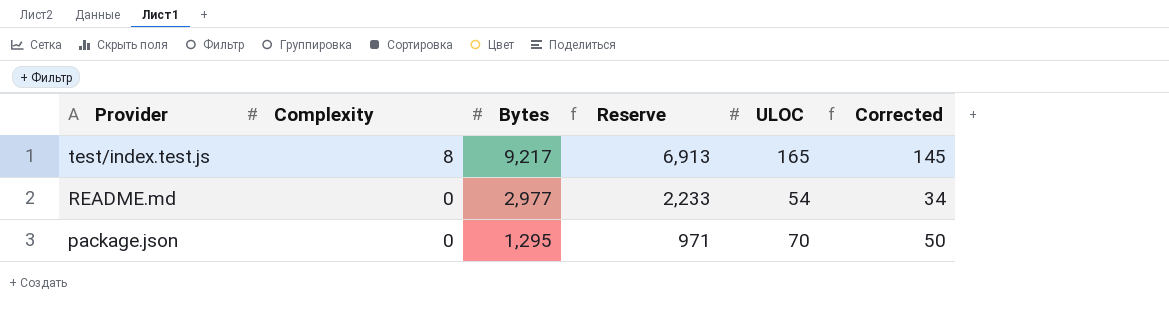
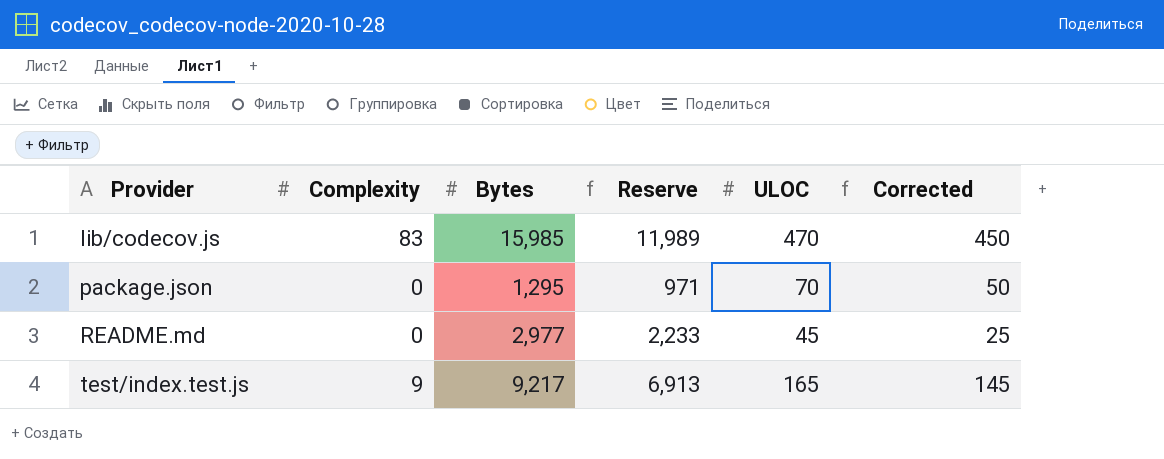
row order: Provider descending -> Provider ascending
row lib/codecov.js: none -> 83 | 15,985 | 11,989 | 470 | 450
README.md | ULOC: 54 -> 45
README.md | Corrected: 34 -> 25
test/index.test.js | Complexity: 8 -> 9

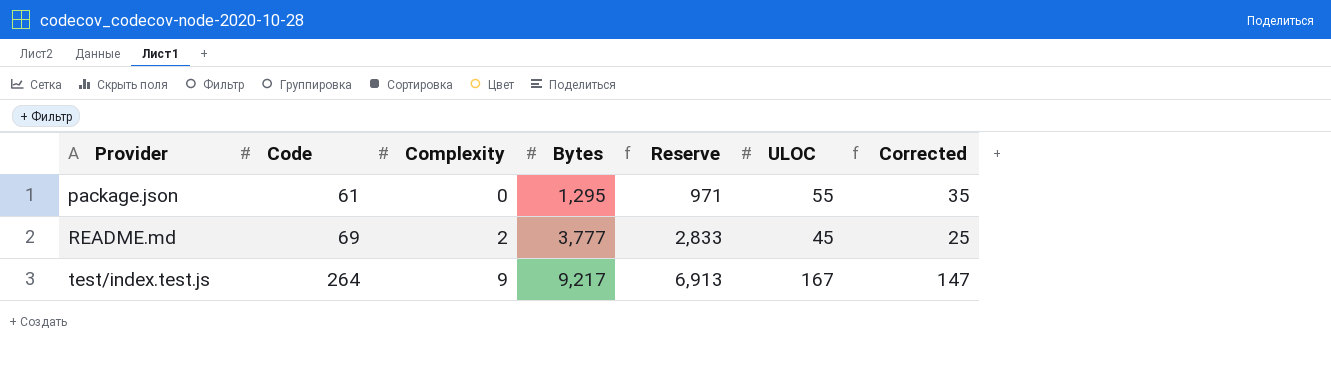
column Code | position: none -> 2
row lib/codecov.js: 83 | 15,985 | 11,989 | 470 | 450 -> none
package.json | ULOC: 70 -> 55
package.json | Corrected: 50 -> 35
README.md | Complexity: 0 -> 2
README.md | Bytes: 2,977 -> 3,777
README.md | Reserve: 2,233 -> 2,833
test/index.test.js | ULOC: 165 -> 167
test/index.test.js | Corrected: 145 -> 147

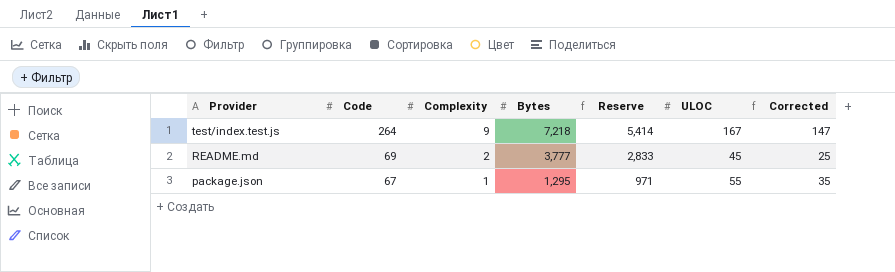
row order: Provider ascending -> Provider descending
test/index.test.js | Bytes: 9,217 -> 7,218
test/index.test.js | Reserve: 6,913 -> 5,414
package.json | Code: 61 -> 67
package.json | Complexity: 0 -> 1

